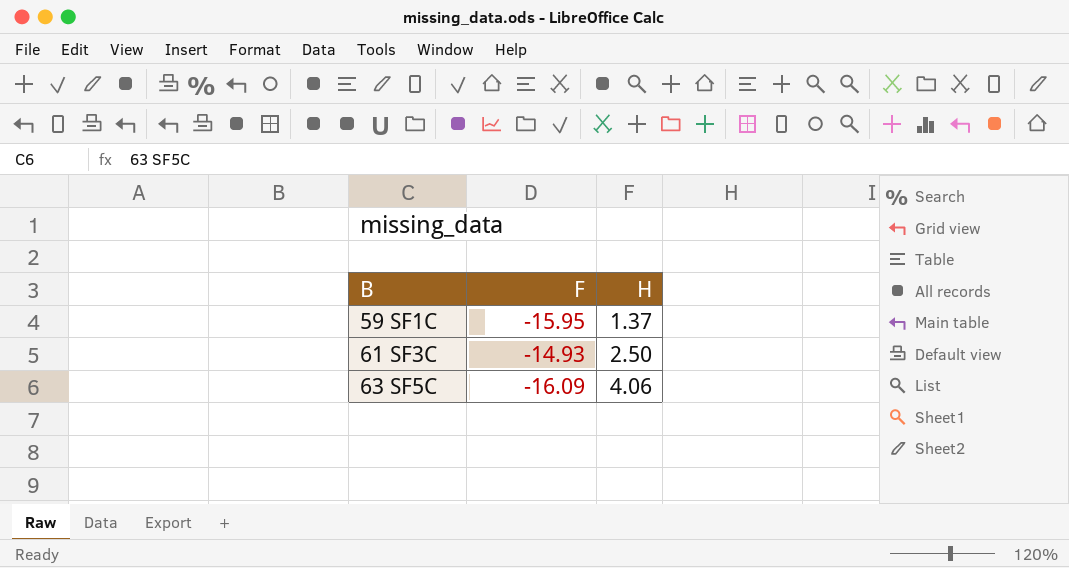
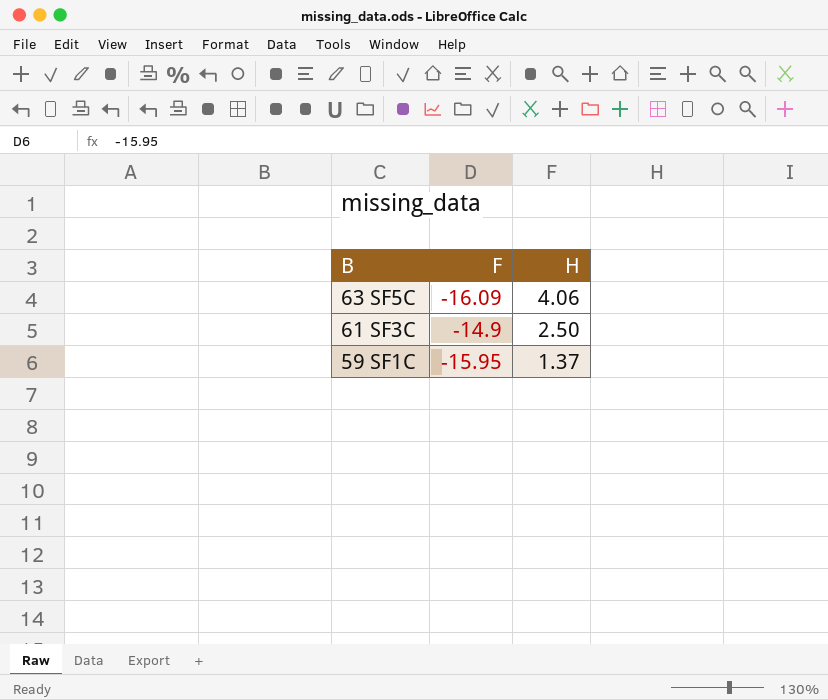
row order: B ascending -> B descending
61 SF3C | F: -14.93 -> -14.9

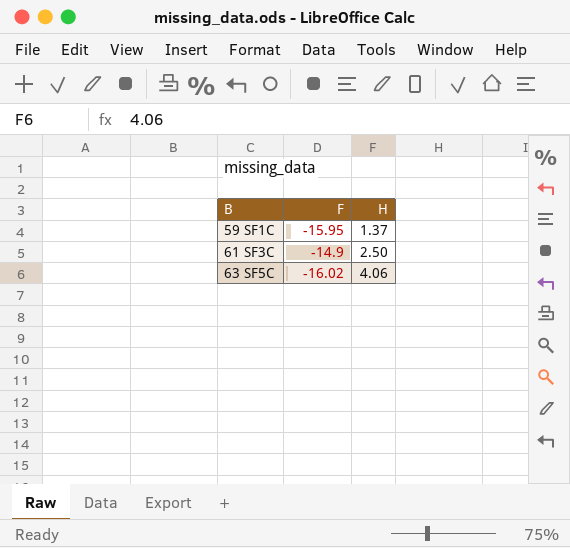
row order: B descending -> B ascending
63 SF5C | F: -16.09 -> -16.02

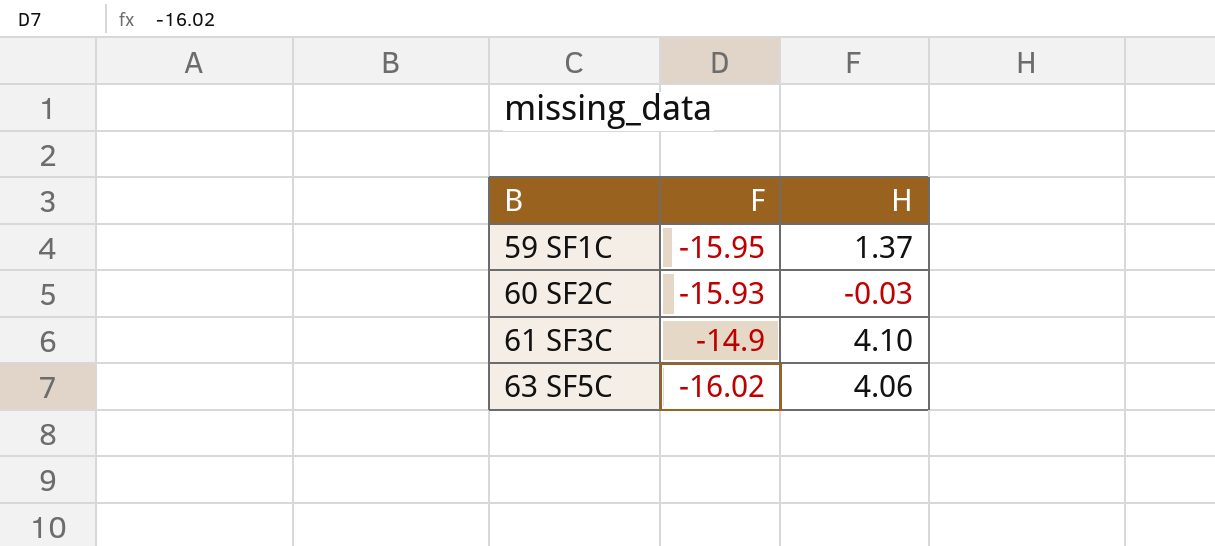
row 60 SF2C: none -> -15.93 | -0.03
61 SF3C | H: 2.50 -> 4.10

